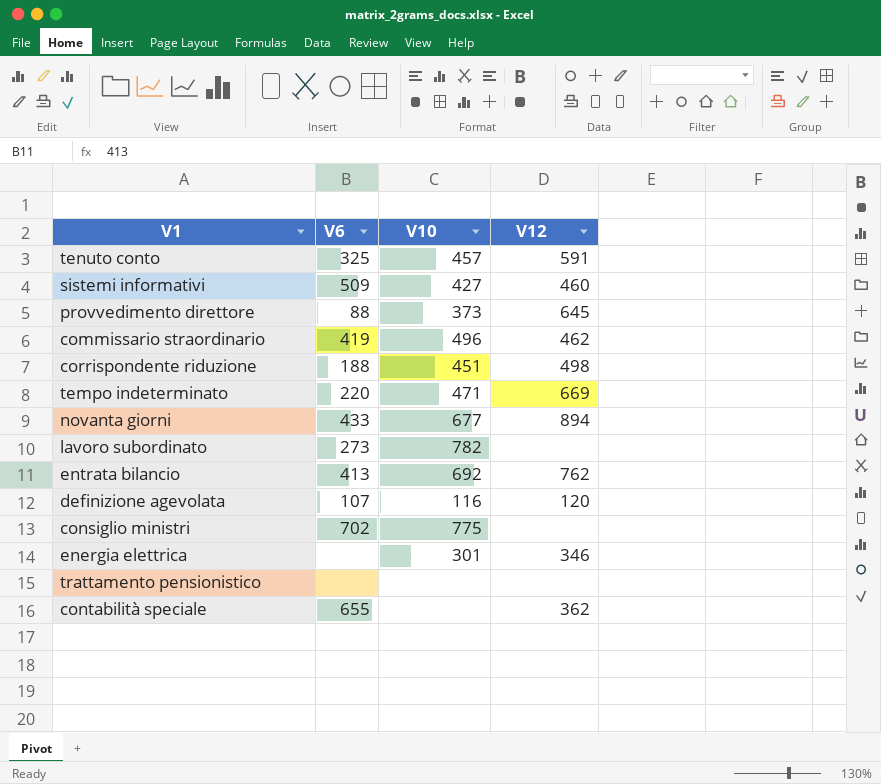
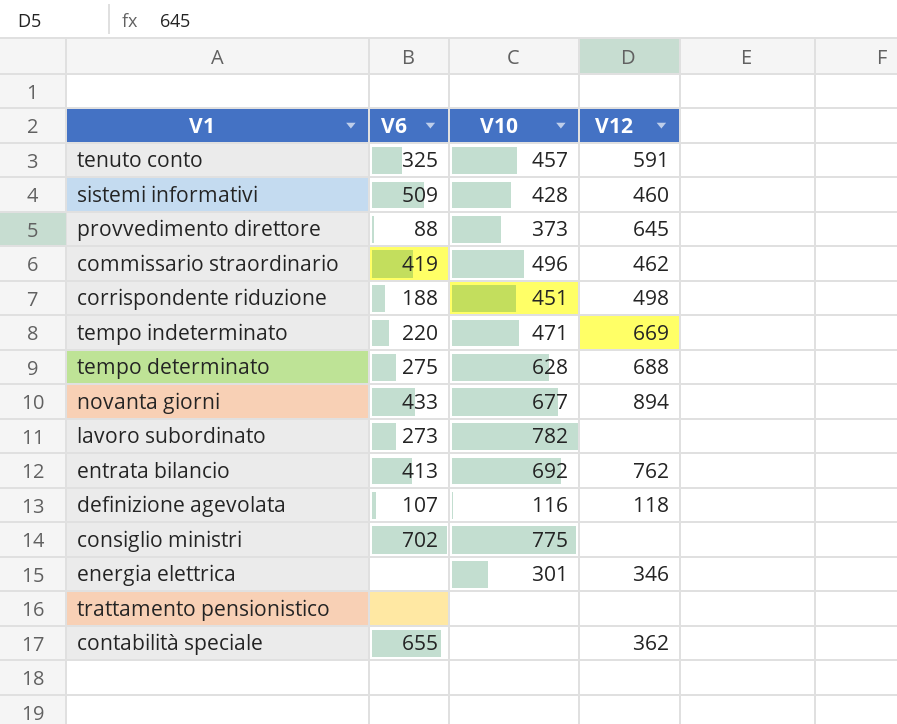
sistemi informativi | V10: 427 -> 428
row tempo determinato: none -> 275 | 628 | 688
definizione agevolata | V12: 120 -> 118

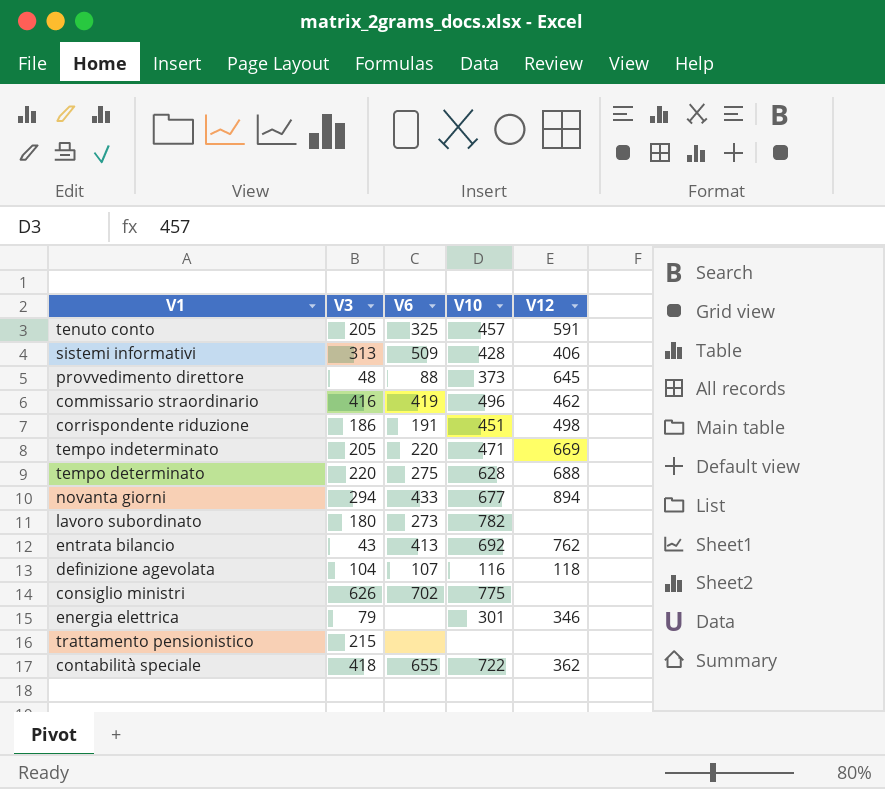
column V3 | position: none -> 2
sistemi informativi | V12: 460 -> 406
corrispondente riduzione | V6: 188 -> 191
contabilità speciale | V10: none -> 722

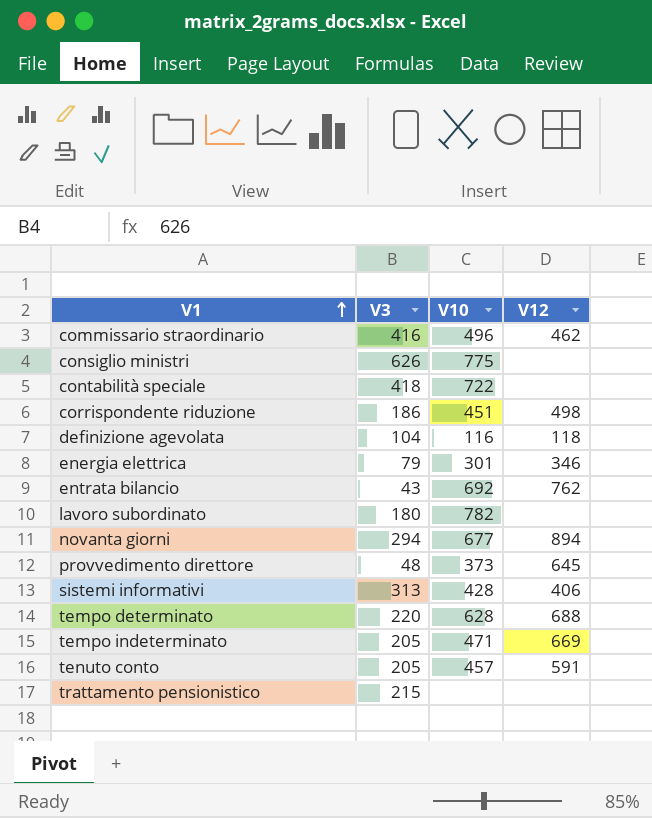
row order: none -> V1 ascending
column V6 | position: 3 -> none
contabilità speciale | V12: 362 -> none

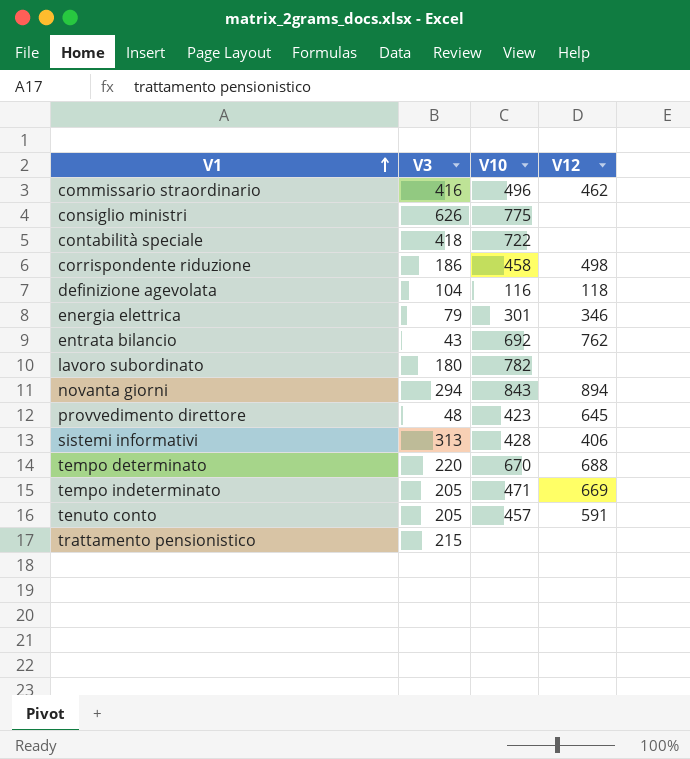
corrispondente riduzione | V10: 451 -> 458
novanta giorni | V10: 677 -> 843
provvedimento direttore | V10: 373 -> 423
tempo determinato | V10: 628 -> 670

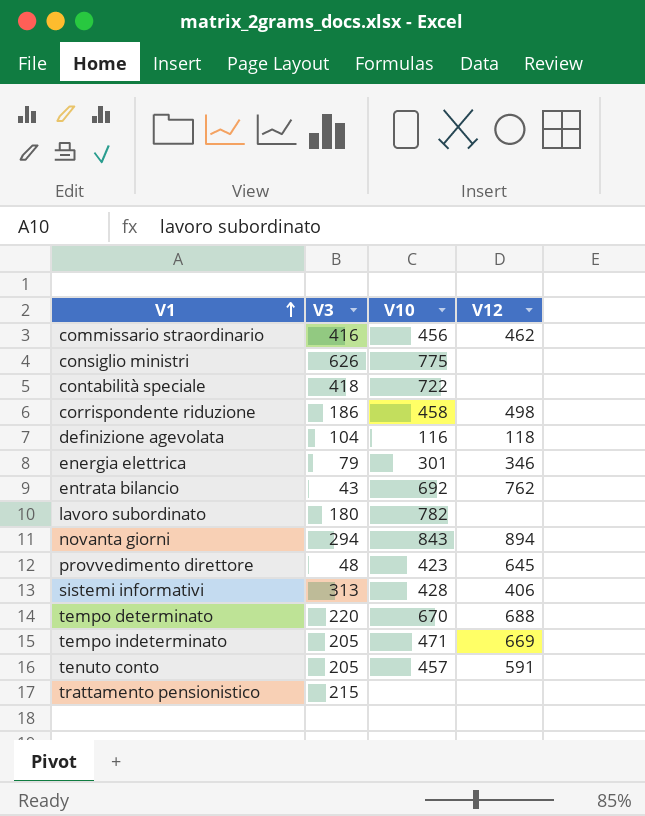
commissario straordinario | V10: 496 -> 456

